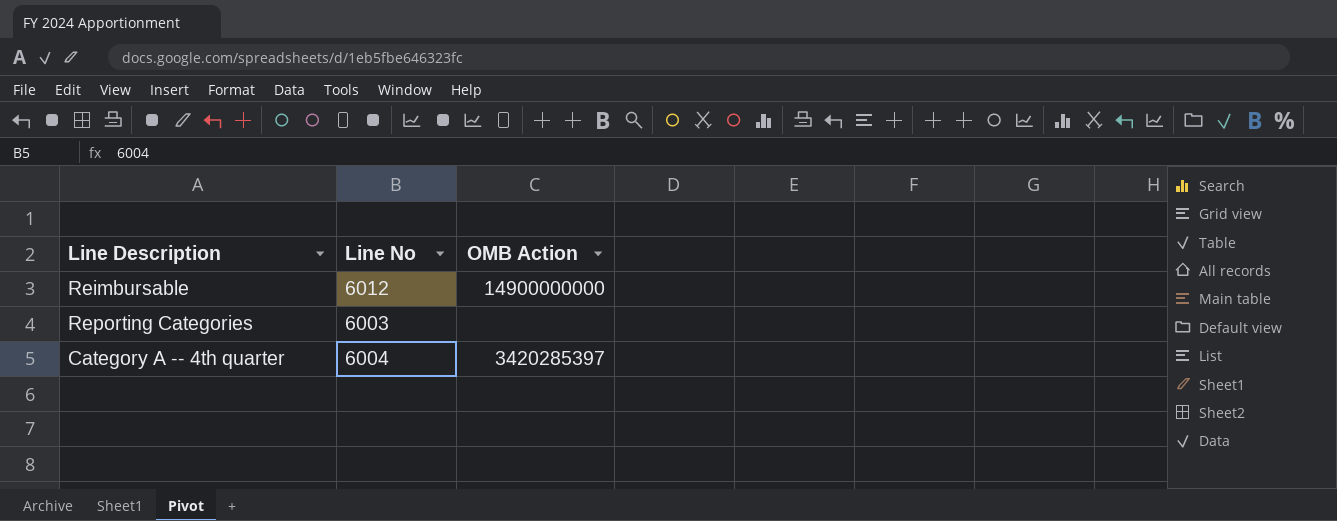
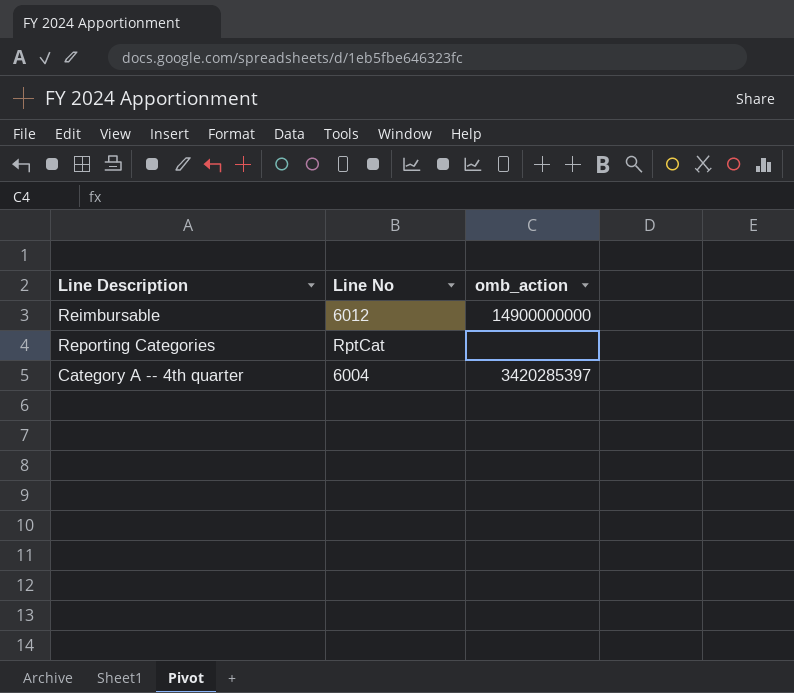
column name: OMB Action -> omb_action
Reporting Categories | Line No: 6003 -> RptCat

